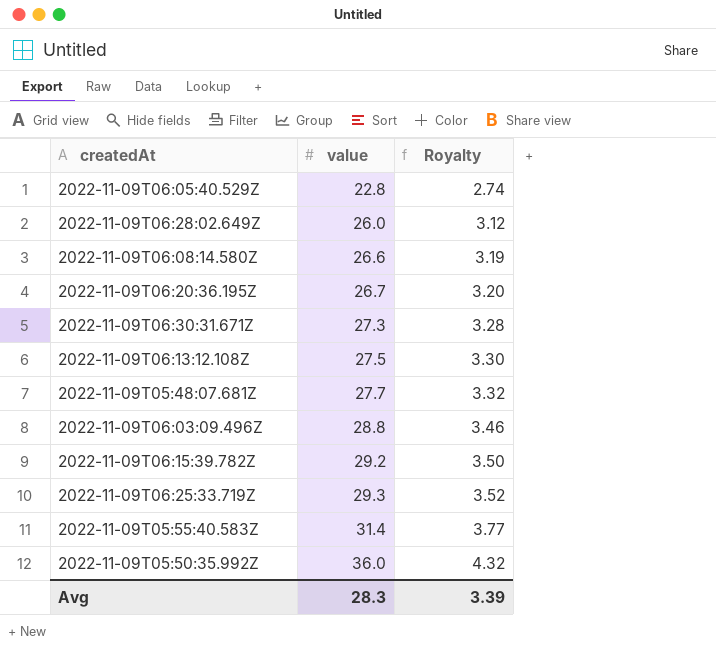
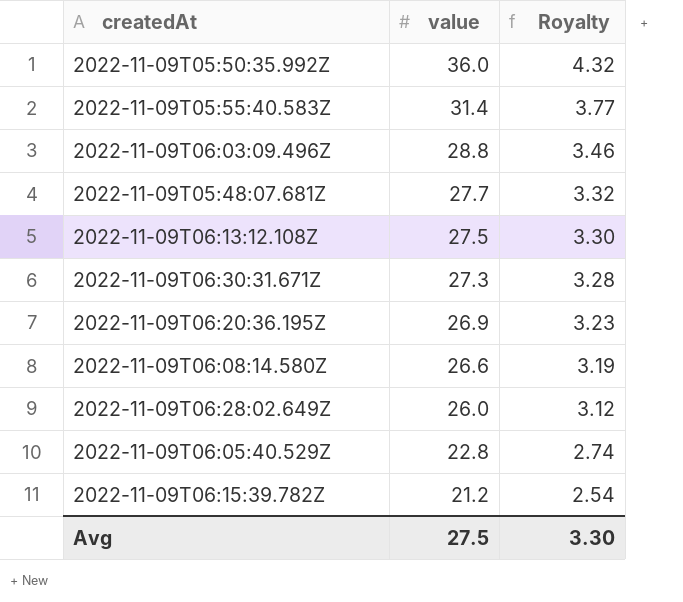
row order: value ascending -> value descending
row 2022-11-09T06:25:33.719Z: 29.3 | 3.52 -> none
2022-11-09T06:20:36.195Z | value: 26.7 -> 26.9
2022-11-09T06:20:36.195Z | Royalty: 3.20 -> 3.23
2022-11-09T06:15:39.782Z | value: 29.2 -> 21.2
2022-11-09T06:15:39.782Z | Royalty: 3.50 -> 2.54
Avg | value: 28.3 -> 27.5
Avg | Royalty: 3.39 -> 3.30

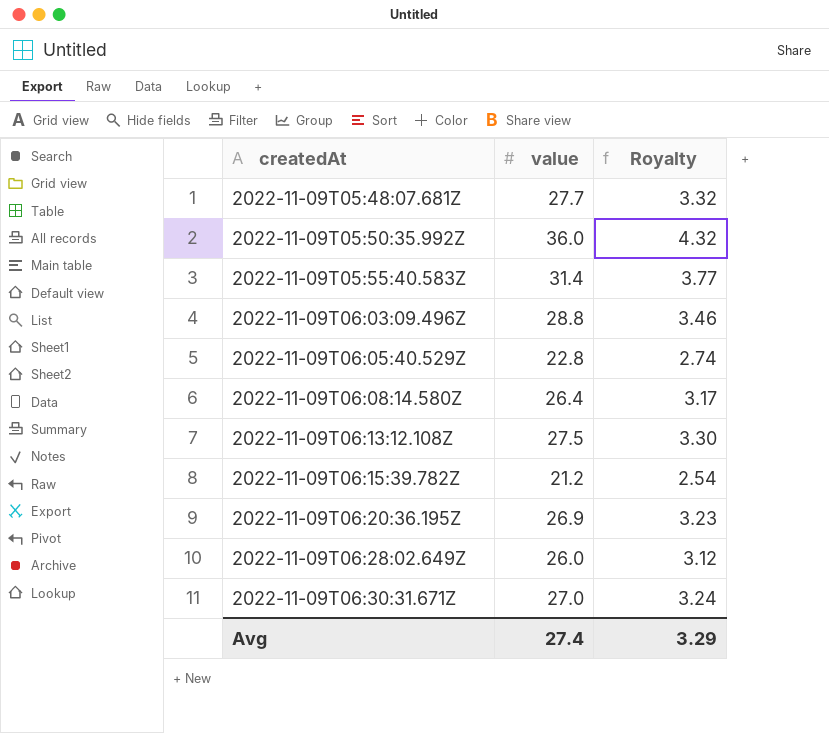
row order: value descending -> createdAt ascending
2022-11-09T06:08:14.580Z | value: 26.6 -> 26.4
2022-11-09T06:08:14.580Z | Royalty: 3.19 -> 3.17
2022-11-09T06:30:31.671Z | value: 27.3 -> 27.0
2022-11-09T06:30:31.671Z | Royalty: 3.28 -> 3.24
Avg | value: 27.5 -> 27.4
Avg | Royalty: 3.30 -> 3.29

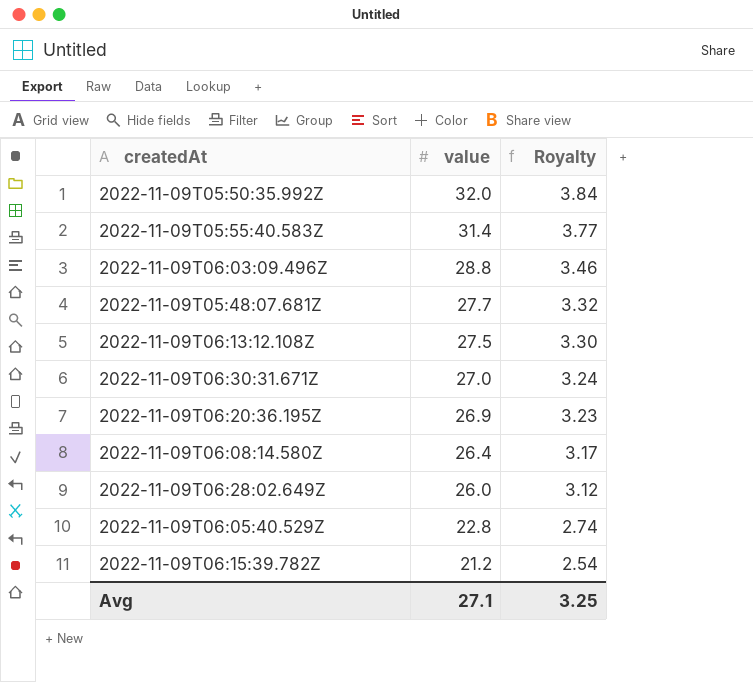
row order: createdAt ascending -> value descending
2022-11-09T05:50:35.992Z | value: 36.0 -> 32.0
2022-11-09T05:50:35.992Z | Royalty: 4.32 -> 3.84
Avg | value: 27.4 -> 27.1
Avg | Royalty: 3.29 -> 3.25

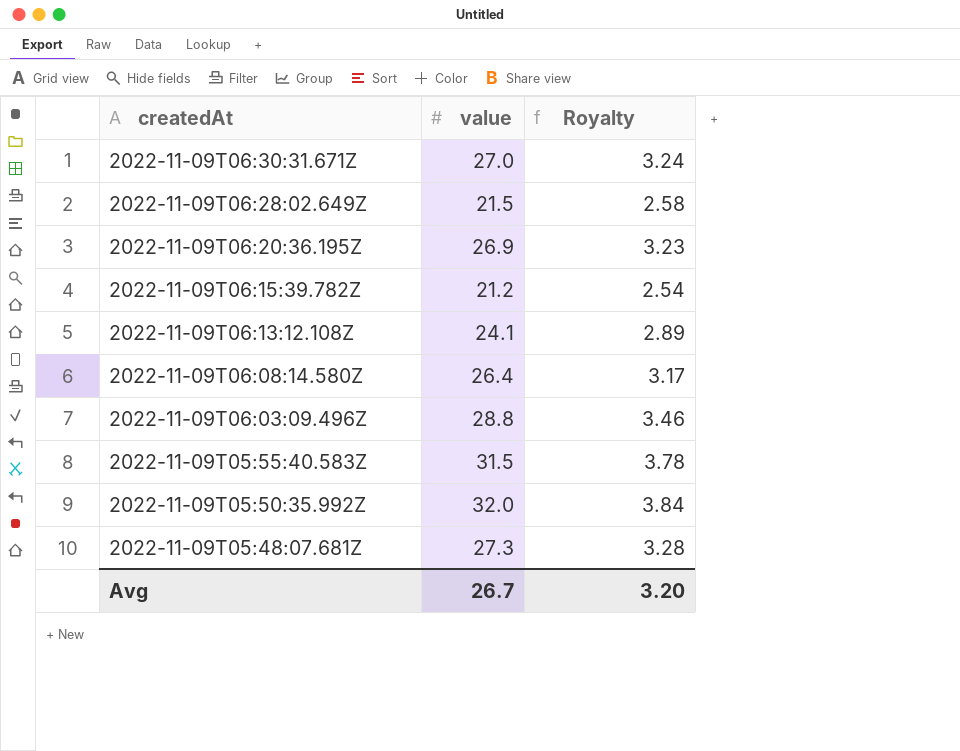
row order: value descending -> createdAt descending
row 2022-11-09T06:05:40.529Z: 22.8 | 2.74 -> none
2022-11-09T06:28:02.649Z | value: 26.0 -> 21.5
2022-11-09T06:28:02.649Z | Royalty: 3.12 -> 2.58
2022-11-09T06:13:12.108Z | value: 27.5 -> 24.1
2022-11-09T06:13:12.108Z | Royalty: 3.30 -> 2.89
2022-11-09T05:55:40.583Z | value: 31.4 -> 31.5
2022-11-09T05:55:40.583Z | Royalty: 3.77 -> 3.78
2022-11-09T05:48:07.681Z | value: 27.7 -> 27.3
2022-11-09T05:48:07.681Z | Royalty: 3.32 -> 3.28
Avg | value: 27.1 -> 26.7
Avg | Royalty: 3.25 -> 3.20

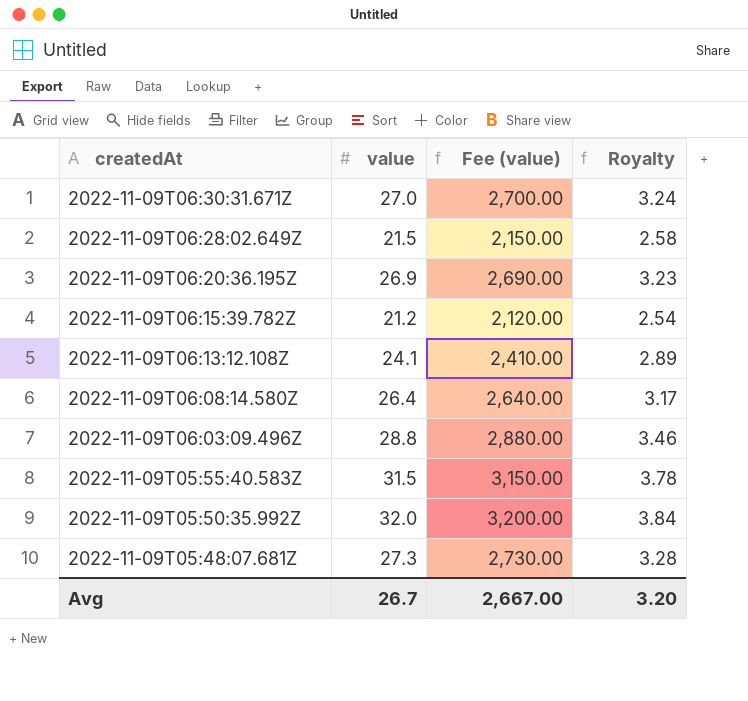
column Fee (value) | formula: none -> [value] * 100

